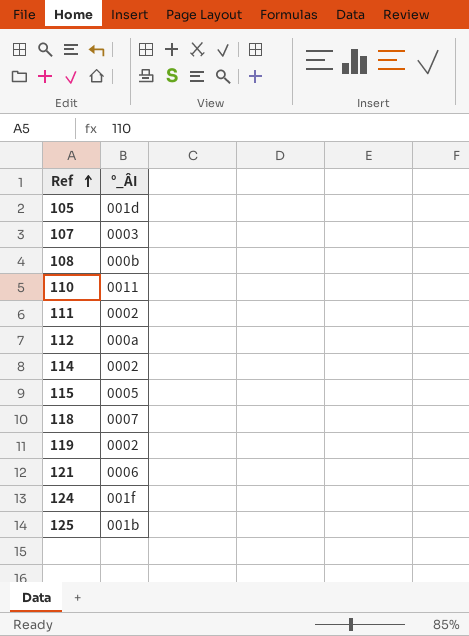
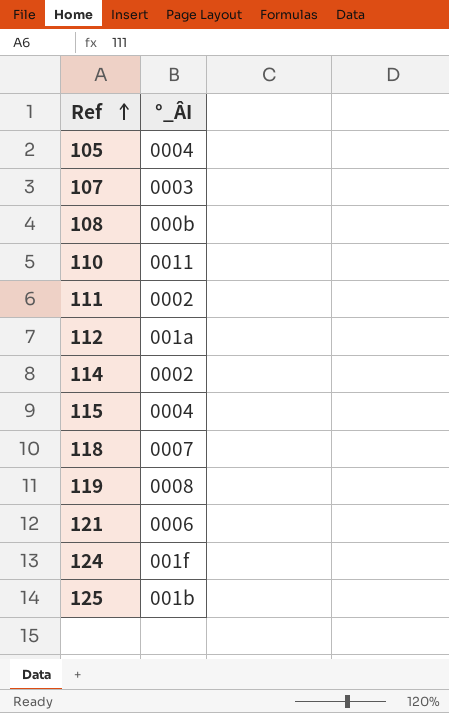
105 | °_ÂI: 001d -> 0004
112 | °_ÂI: 000a -> 001a
115 | °_ÂI: 0005 -> 0004
119 | °_ÂI: 0002 -> 0008

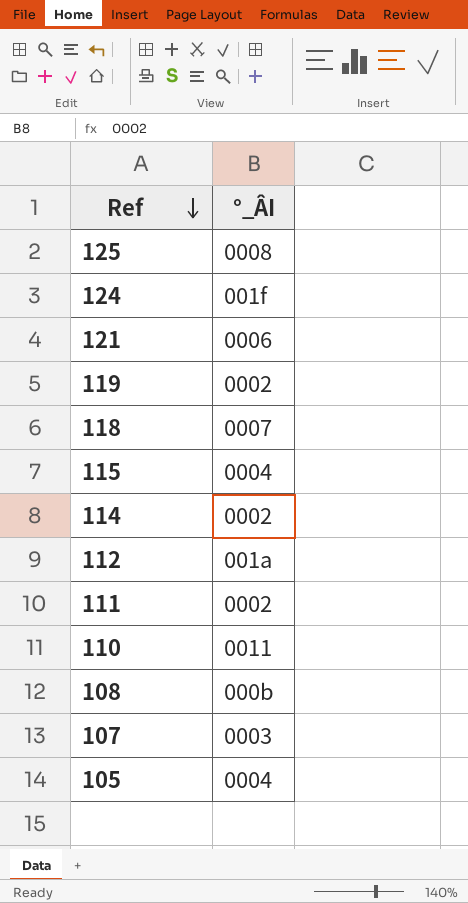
row order: Ref ascending -> Ref descending
125 | °_ÂI: 001b -> 0008
119 | °_ÂI: 0008 -> 0002

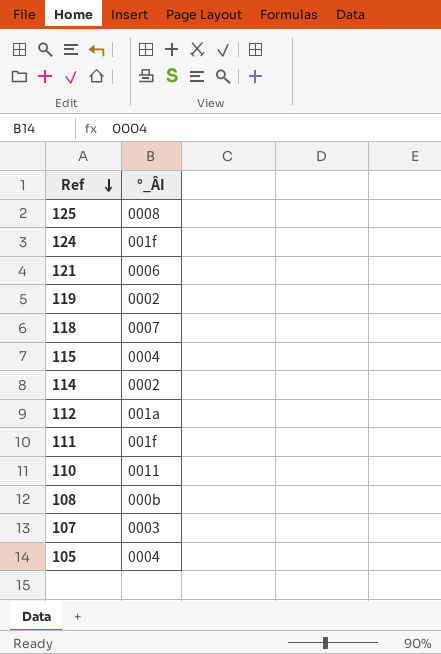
111 | °_ÂI: 0002 -> 001f

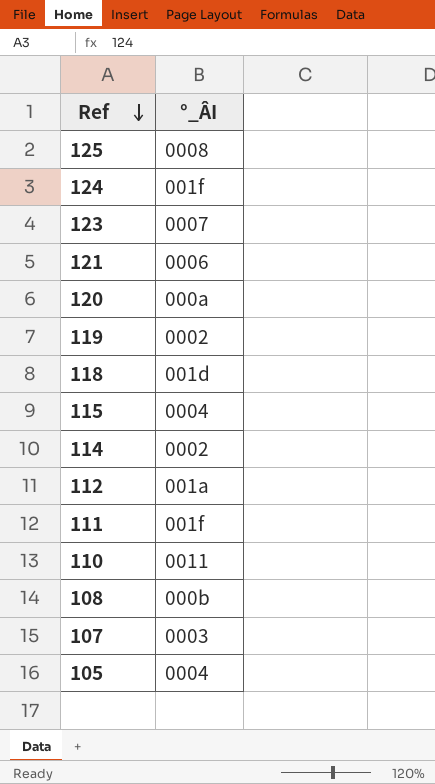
row 123: none -> 0007
row 120: none -> 000a
118 | °_ÂI: 0007 -> 001d

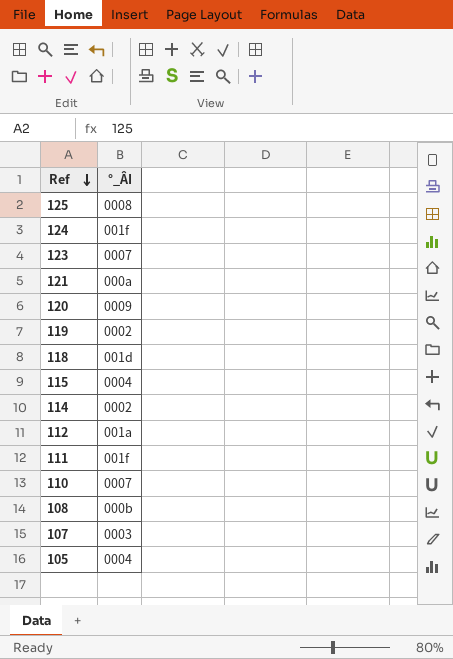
121 | °_ÂI: 0006 -> 000a
120 | °_ÂI: 000a -> 0009
110 | °_ÂI: 0011 -> 0007

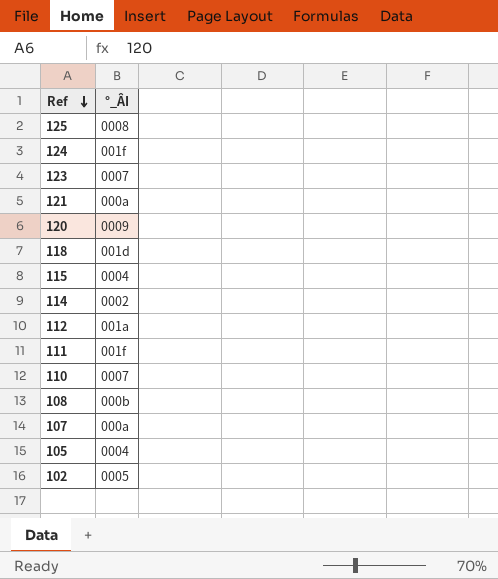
row 119: 0002 -> none
107 | °_ÂI: 0003 -> 000a
row 102: none -> 0005

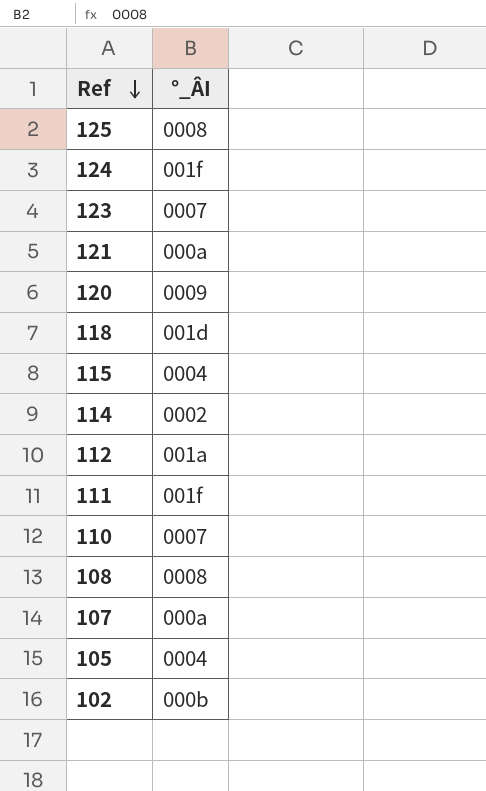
108 | °_ÂI: 000b -> 0008
102 | °_ÂI: 0005 -> 000b

